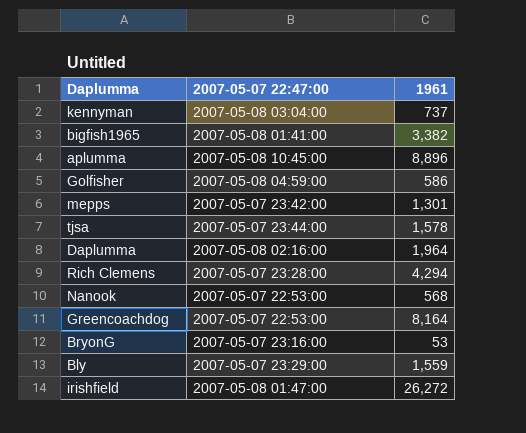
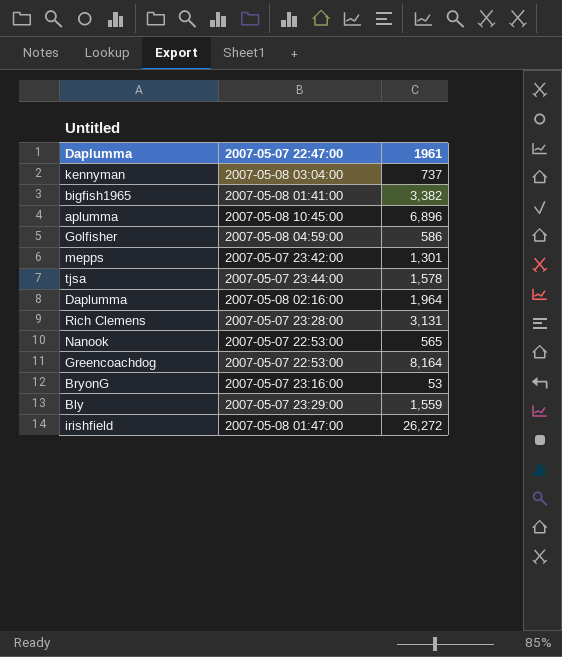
aplumma | 1961: 8,896 -> 6,896
Rich Clemens | 1961: 4,294 -> 3,131
Nanook | 1961: 568 -> 565

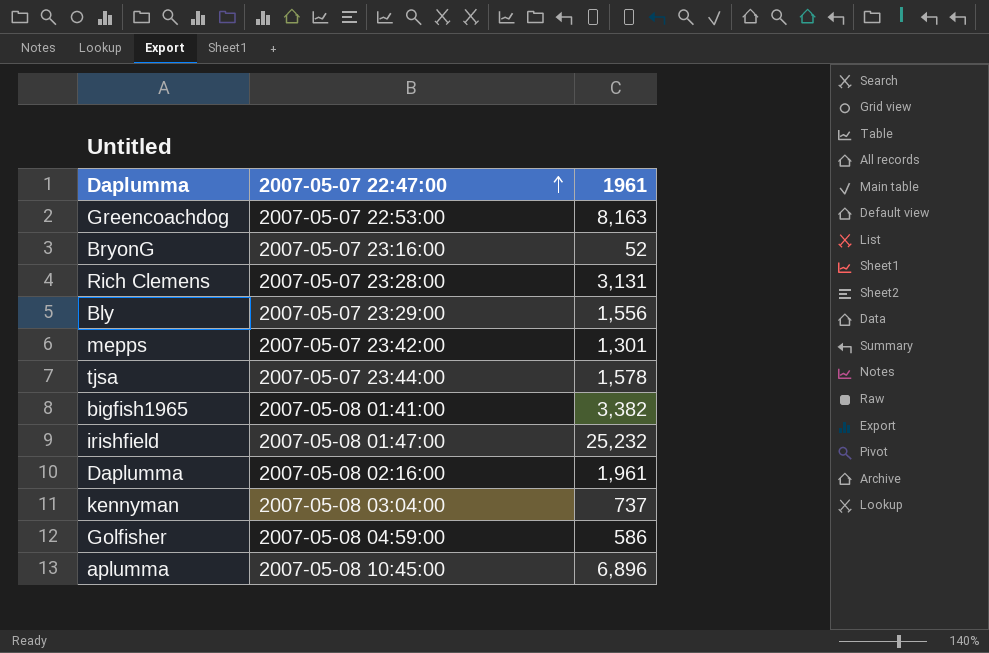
row order: none -> 2007-05-07 22:47:00 ascending
row Nanook: 2007-05-07 22:53:00 | 565 -> none
Greencoachdog | 1961: 8,164 -> 8,163
BryonG | 1961: 53 -> 52
Bly | 1961: 1,559 -> 1,556
irishfield | 1961: 26,272 -> 25,232
Daplumma | 1961: 1,964 -> 1,961

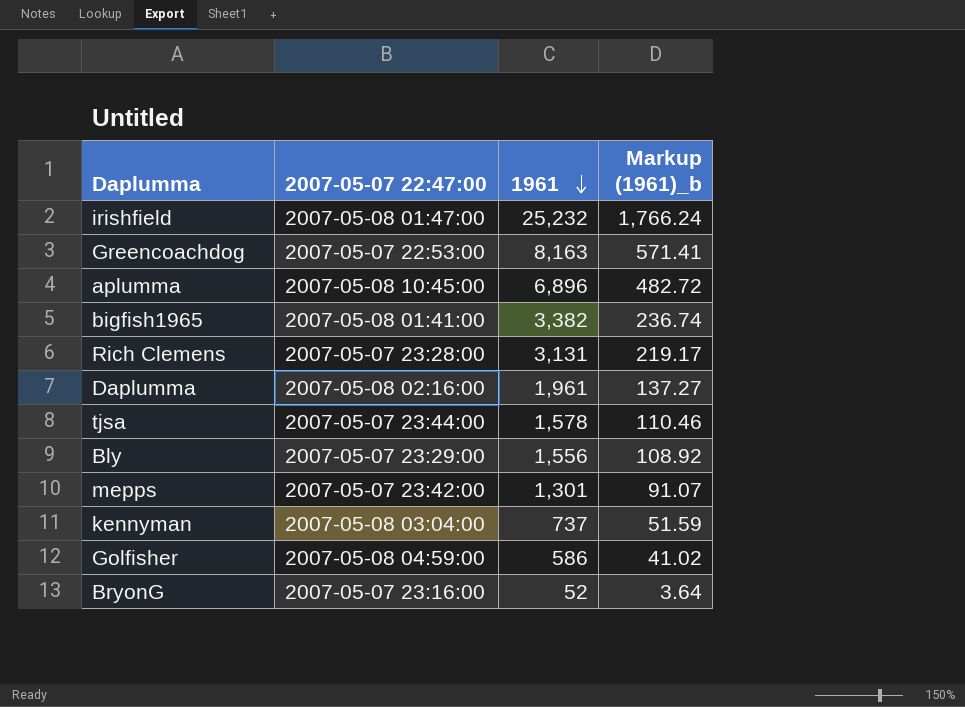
row order: 2007-05-07 22:47:00 ascending -> 1961 descending
column Markup (1961)_b | formula: none -> [1961] * 0.07

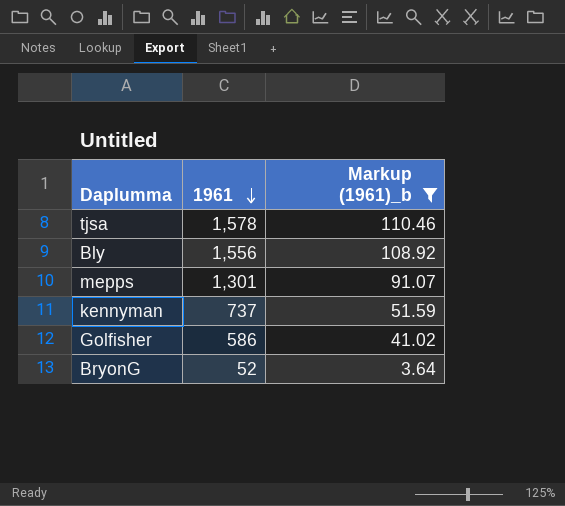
filter: none -> Markup (1961)_b <= 110.46
column 2007-05-07 22:47:00 | position: 2 -> none

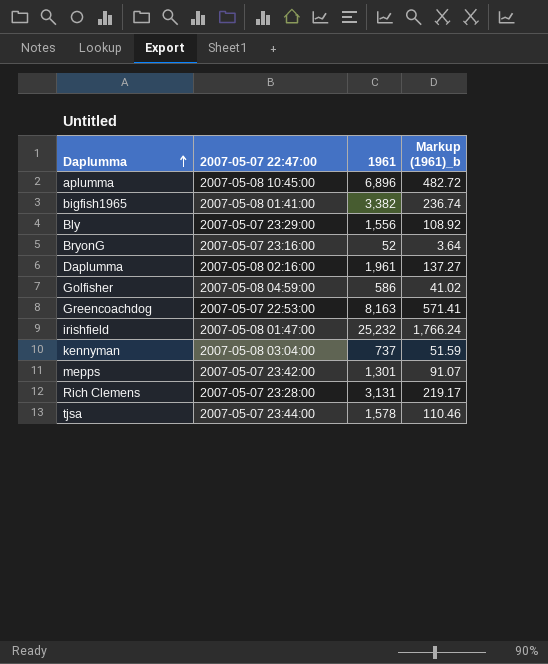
filter: Markup (1961)_b <= 110.46 -> none
row order: 1961 descending -> Daplumma ascending
column 2007-05-07 22:47:00 | position: none -> 2

